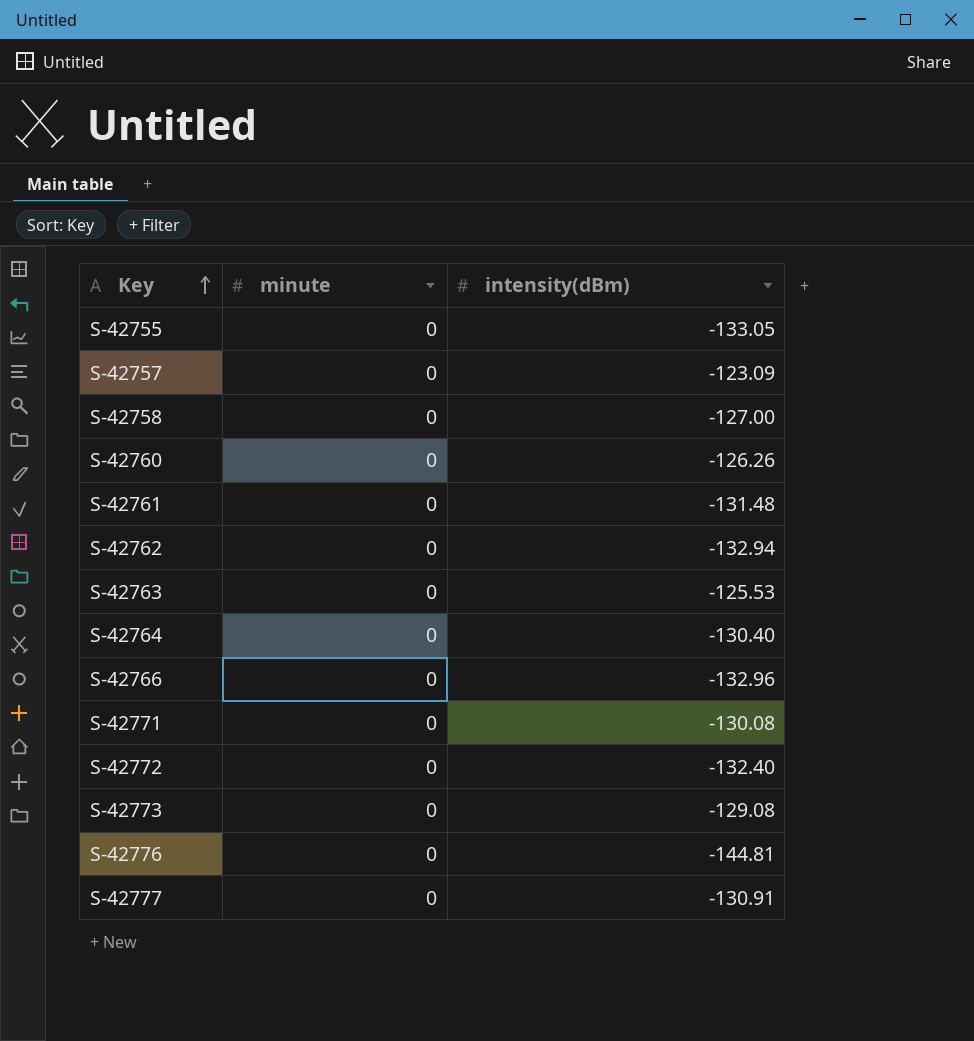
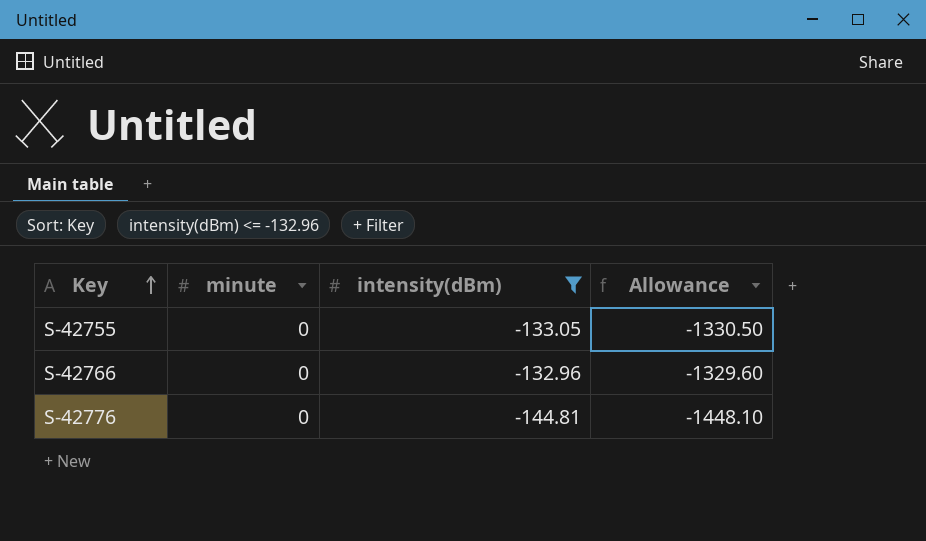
filter: none -> intensity(dBm) <= -132.96
column Allowance | formula: none -> [intensity(dBm)] * 10

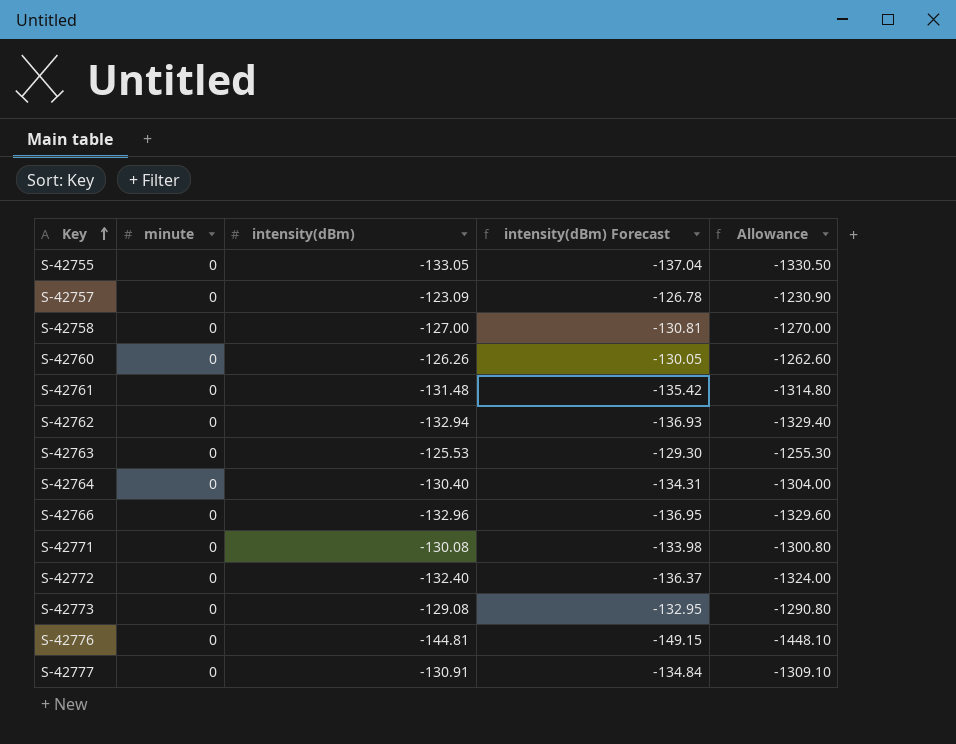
filter: intensity(dBm) <= -132.96 -> none
column intensity(dBm) Forecast | formula: none -> [intensity(dBm)] * 1.03

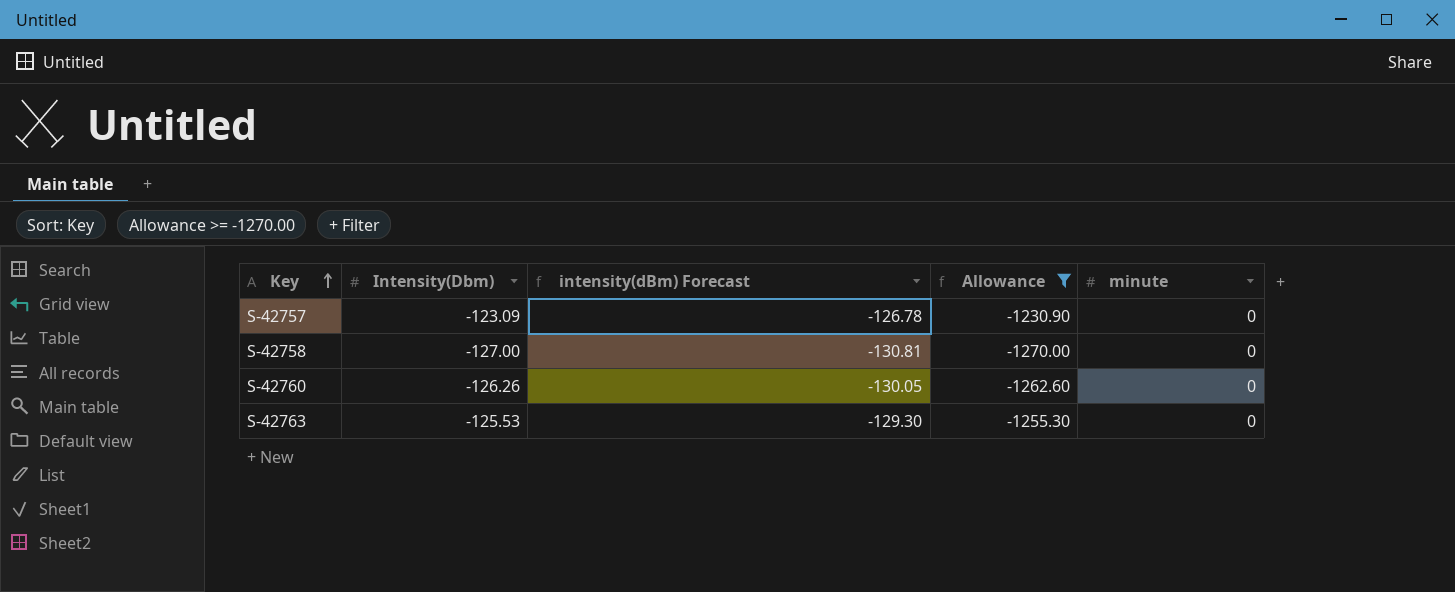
filter: none -> Allowance >= -1270.00
column name: intensity(dBm) -> Intensity(Dbm)
column minute | position: 2 -> 5

